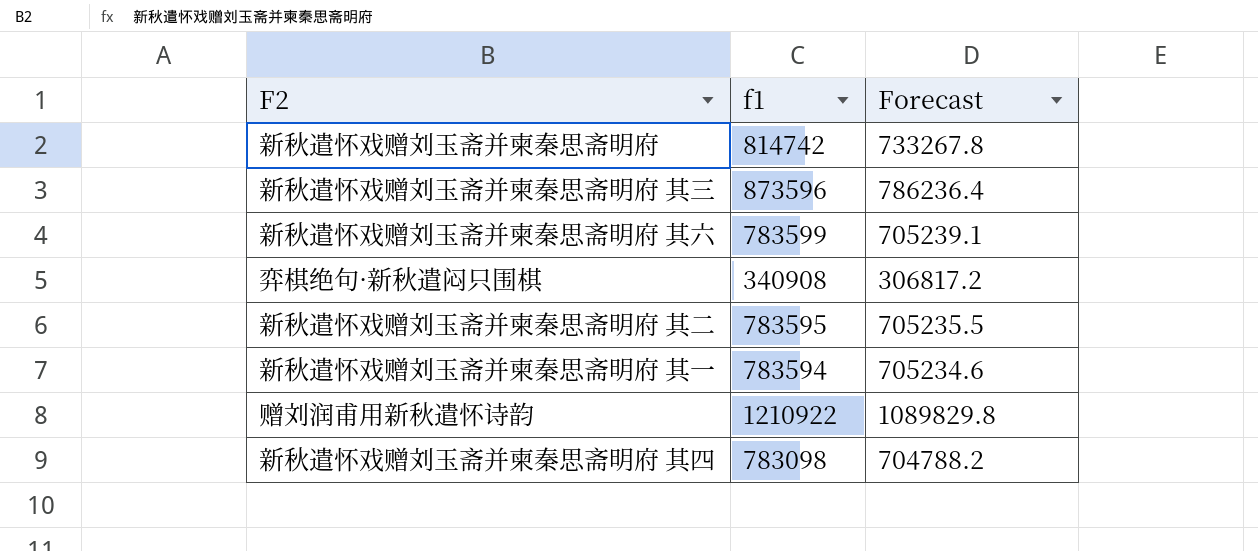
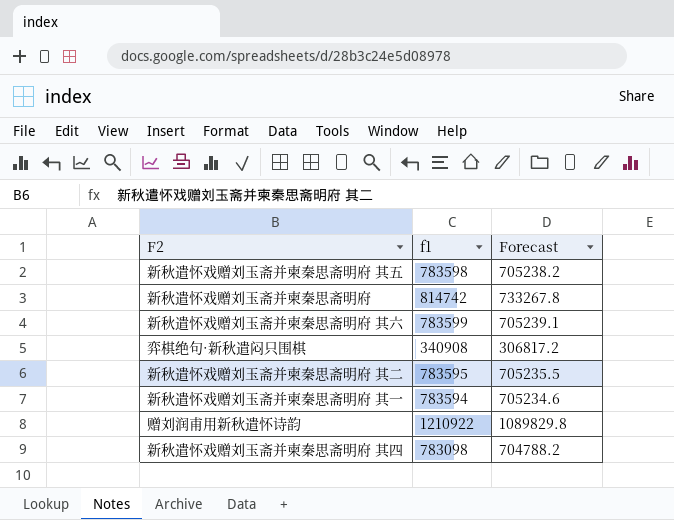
row 新秋遣怀戏赠刘玉斋并柬秦思斋明府 其三: 873596 | 786236.4 -> none
row 新秋遣怀戏赠刘玉斋并柬秦思斋明府 其五: none -> 783598 | 705238.2

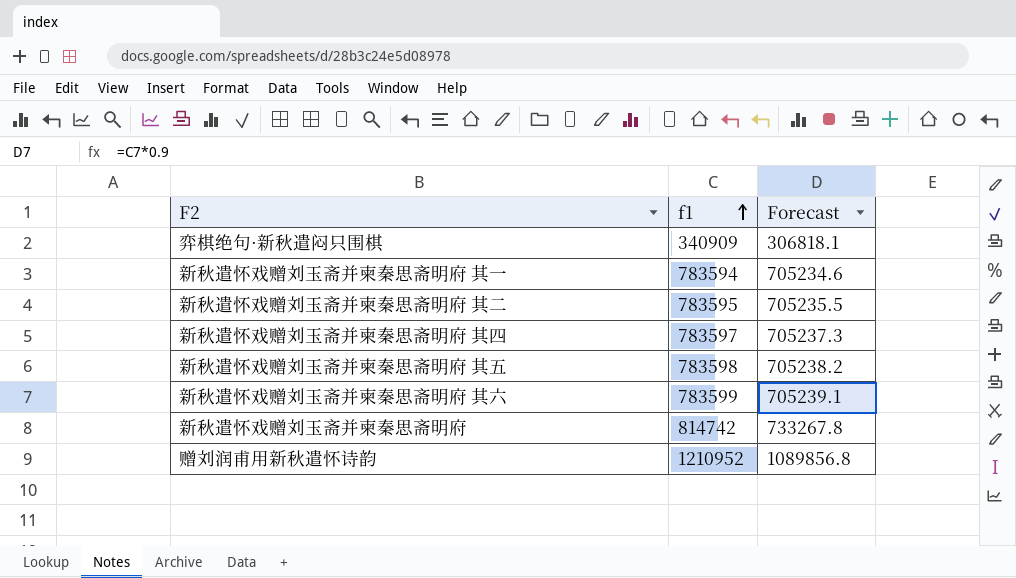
row order: none -> f1 ascending
弈棋绝句·新秋遣闷只围棋 | f1: 340908 -> 340909
弈棋绝句·新秋遣闷只围棋 | Forecast: 306817.2 -> 306818.1
新秋遣怀戏赠刘玉斋并柬秦思斋明府 其四 | f1: 783098 -> 783597
新秋遣怀戏赠刘玉斋并柬秦思斋明府 其四 | Forecast: 704788.2 -> 705237.3
赠刘润甫用新秋遣怀诗韵 | f1: 1210922 -> 1210952
赠刘润甫用新秋遣怀诗韵 | Forecast: 1089829.8 -> 1089856.8

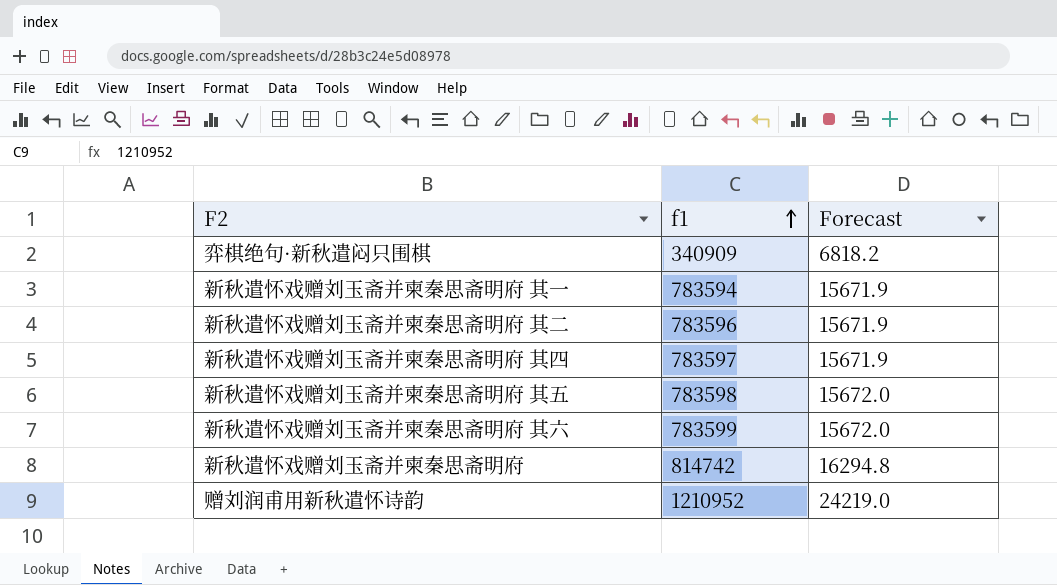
column Forecast | formula: [f1] * 0.9 -> [f1] * 0.02
新秋遣怀戏赠刘玉斋并柬秦思斋明府 其二 | f1: 783595 -> 783596

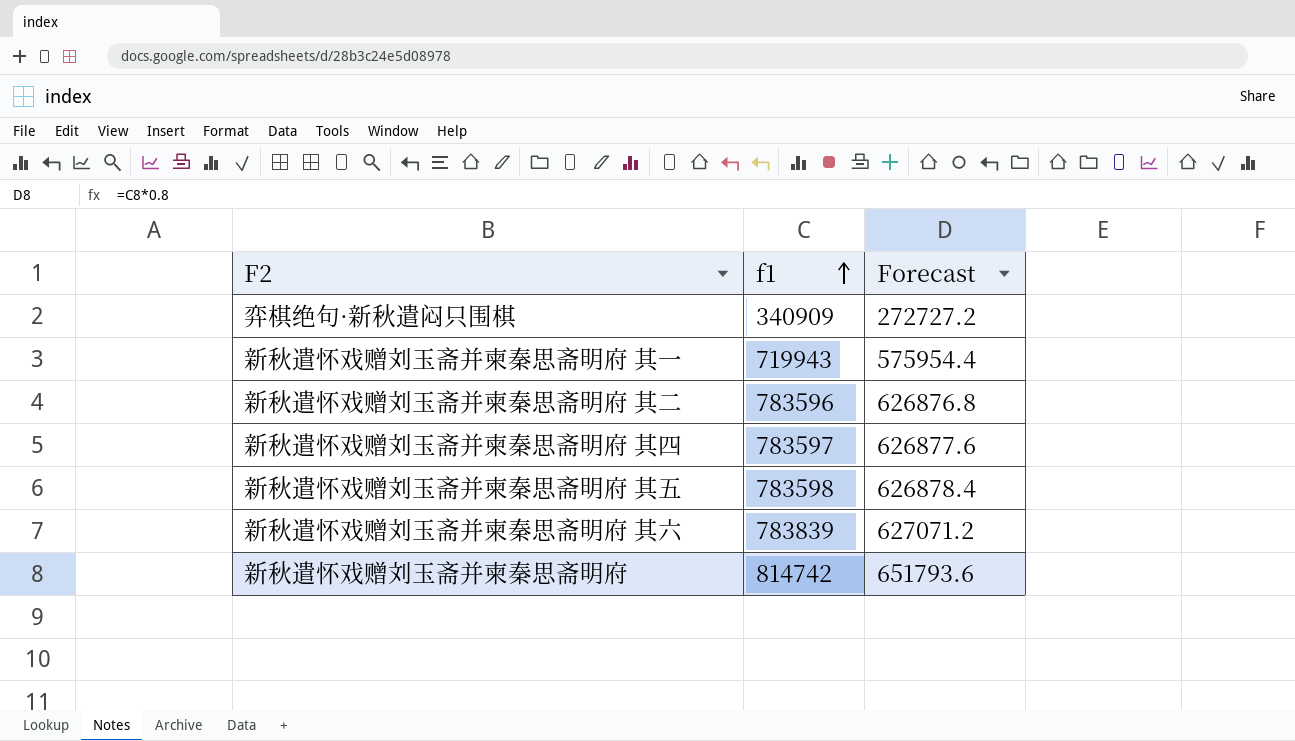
column Forecast | formula: [f1] * 0.02 -> [f1] * 0.8
row 赠刘润甫用新秋遣怀诗韵: 1210952 | 24219.0 -> none
新秋遣怀戏赠刘玉斋并柬秦思斋明府 其一 | f1: 783594 -> 719943
新秋遣怀戏赠刘玉斋并柬秦思斋明府 其六 | f1: 783599 -> 783839

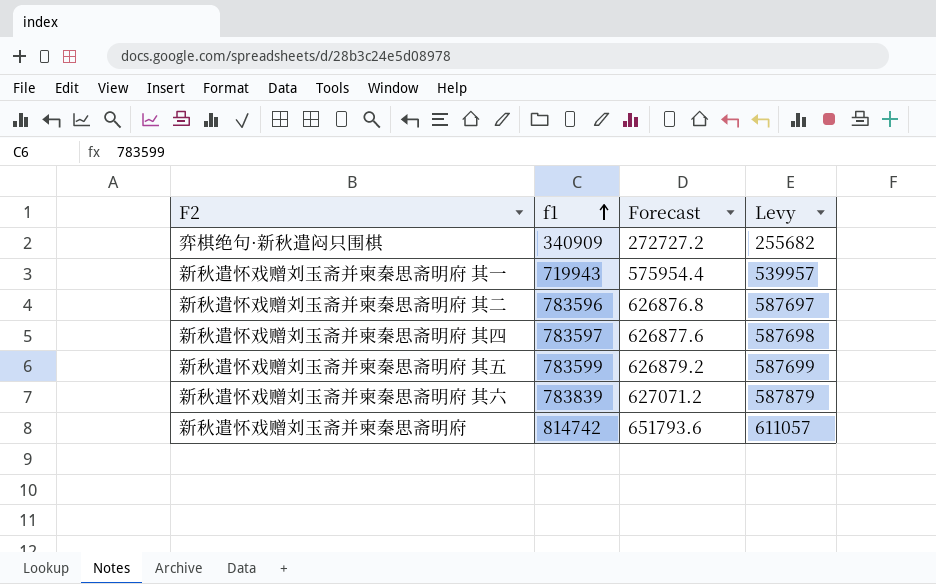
column Levy | formula: none -> [f1] * 0.75
新秋遣怀戏赠刘玉斋并柬秦思斋明府 其五 | f1: 783598 -> 783599
新秋遣怀戏赠刘玉斋并柬秦思斋明府 其五 | Forecast: 626878.4 -> 626879.2

